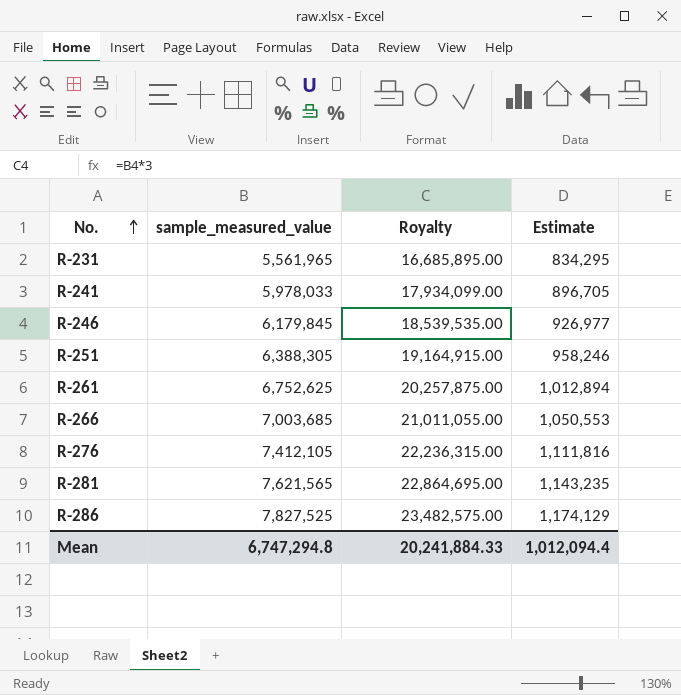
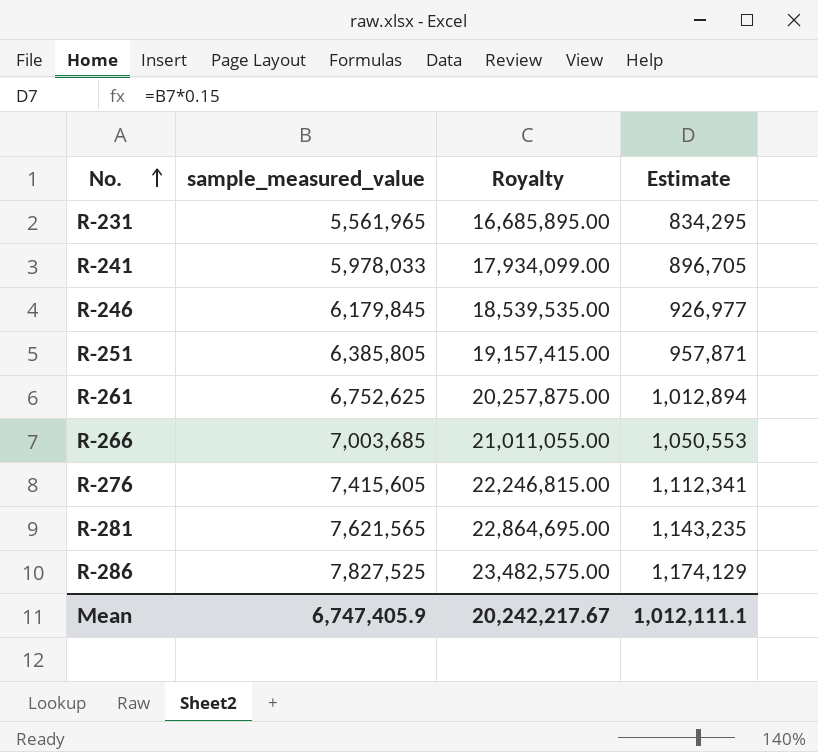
R-251 | sample_measured_value: 6,388,305 -> 6,385,805
R-251 | Royalty: 19,164,915.00 -> 19,157,415.00
R-251 | Estimate: 958,246 -> 957,871
R-276 | sample_measured_value: 7,412,105 -> 7,415,605
R-276 | Royalty: 22,236,315.00 -> 22,246,815.00
R-276 | Estimate: 1,111,816 -> 1,112,341
Mean | sample_measured_value: 6,747,294.8 -> 6,747,405.9
Mean | Royalty: 20,241,884.33 -> 20,242,217.67
Mean | Estimate: 1,012,094.4 -> 1,012,111.1

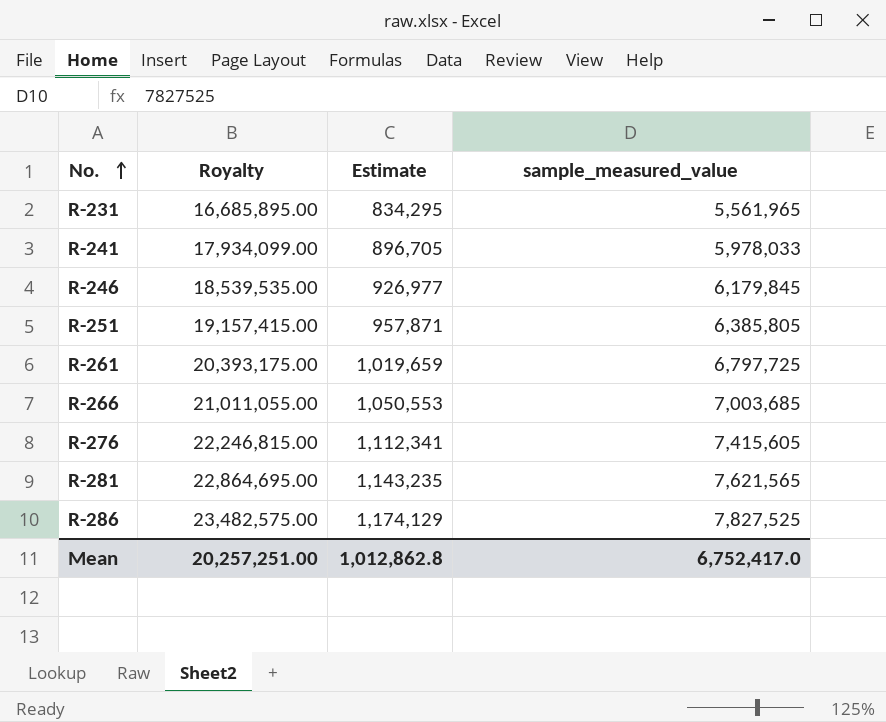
column sample_measured_value | position: 2 -> 4
R-261 | Royalty: 20,257,875.00 -> 20,393,175.00
R-261 | Estimate: 1,012,894 -> 1,019,659
R-261 | sample_measured_value: 6,752,625 -> 6,797,725
Mean | Royalty: 20,242,217.67 -> 20,257,251.00
Mean | Estimate: 1,012,111.1 -> 1,012,862.8
Mean | sample_measured_value: 6,747,405.9 -> 6,752,417.0

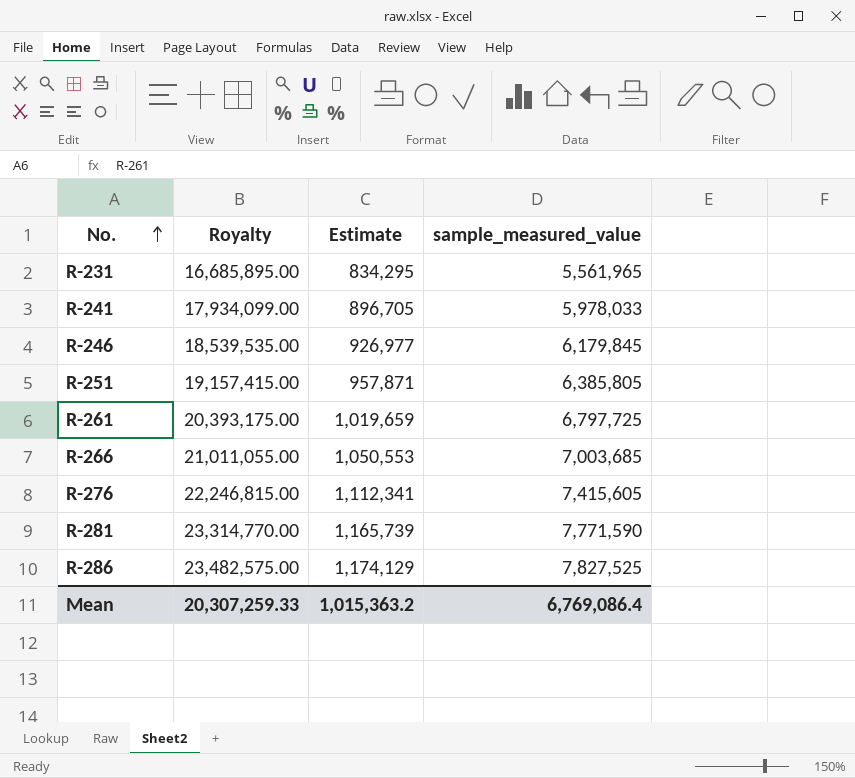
R-281 | Royalty: 22,864,695.00 -> 23,314,770.00
R-281 | Estimate: 1,143,235 -> 1,165,739
R-281 | sample_measured_value: 7,621,565 -> 7,771,590
Mean | Royalty: 20,257,251.00 -> 20,307,259.33
Mean | Estimate: 1,012,862.8 -> 1,015,363.2
Mean | sample_measured_value: 6,752,417.0 -> 6,769,086.4

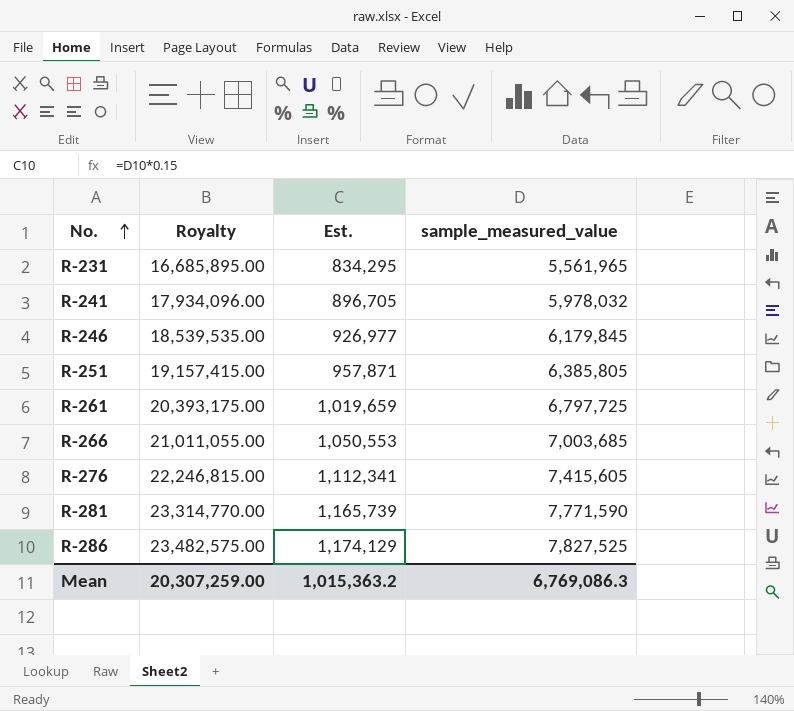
column name: Estimate -> Est.
R-241 | Royalty: 17,934,099.00 -> 17,934,096.00
R-241 | sample_measured_value: 5,978,033 -> 5,978,032
Mean | Royalty: 20,307,259.33 -> 20,307,259.00
Mean | sample_measured_value: 6,769,086.4 -> 6,769,086.3

